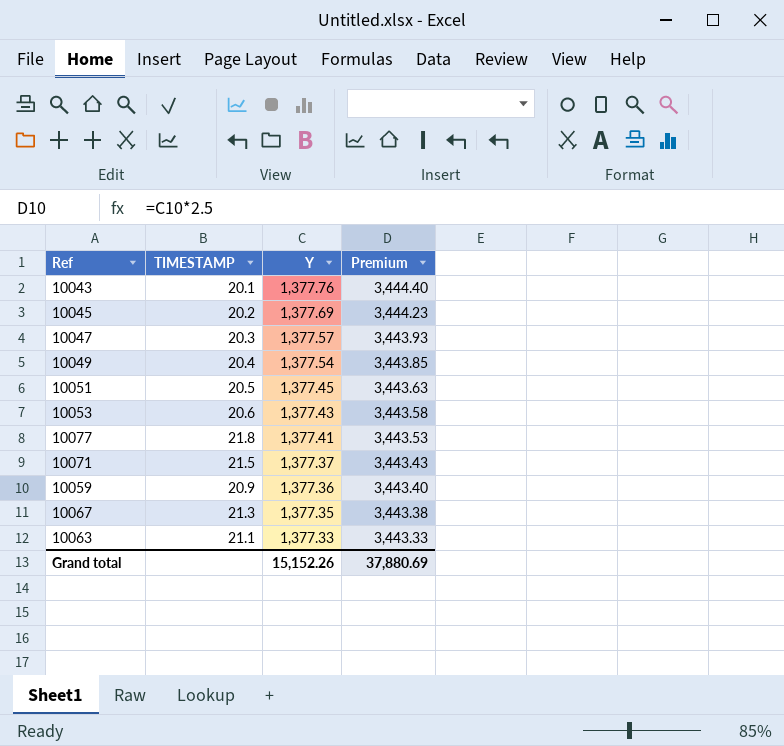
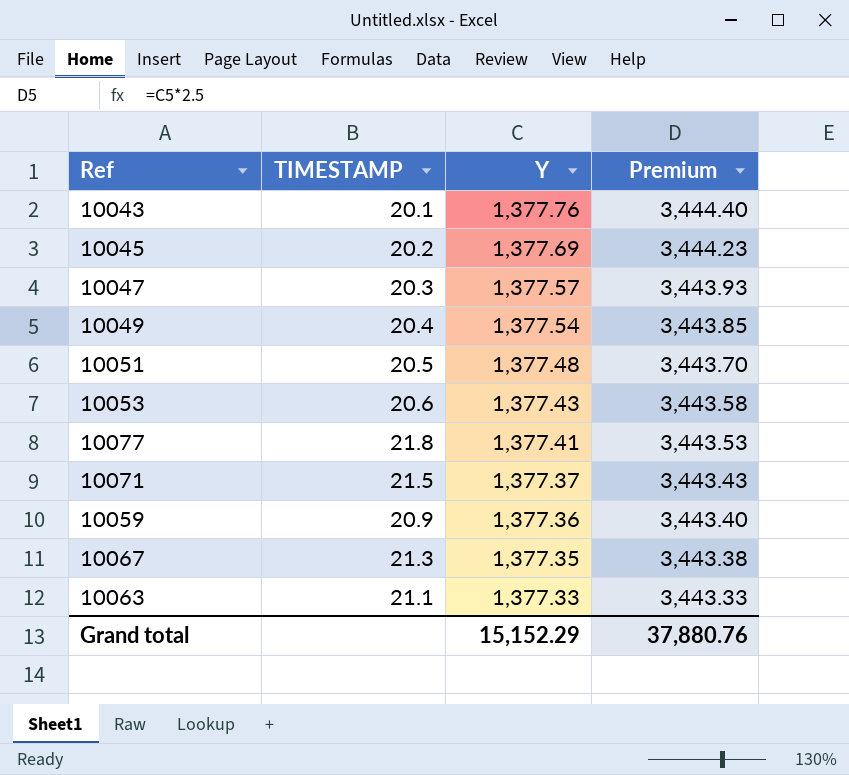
10051 | Y: 1,377.45 -> 1,377.48
10051 | Premium: 3,443.63 -> 3,443.70
Grand total | Y: 15,152.26 -> 15,152.29
Grand total | Premium: 37,880.69 -> 37,880.76

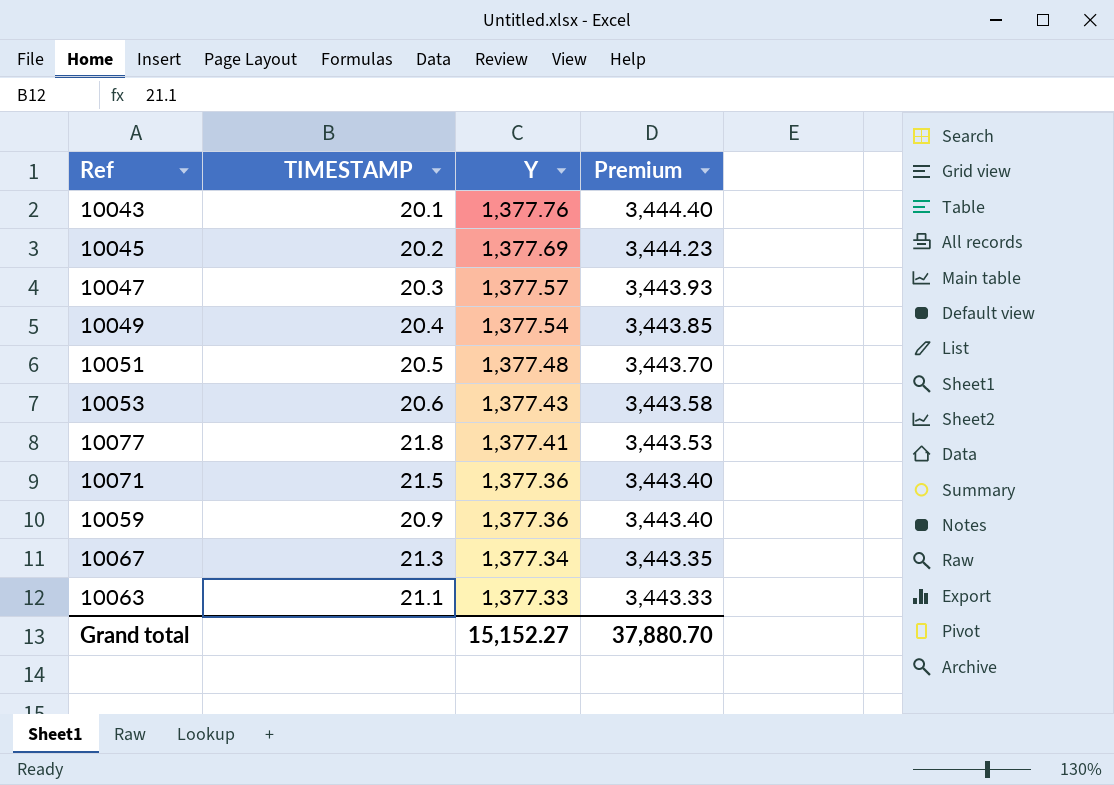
10071 | Y: 1,377.37 -> 1,377.36
10071 | Premium: 3,443.43 -> 3,443.40
10067 | Y: 1,377.35 -> 1,377.34
10067 | Premium: 3,443.38 -> 3,443.35
Grand total | Y: 15,152.29 -> 15,152.27
Grand total | Premium: 37,880.76 -> 37,880.70

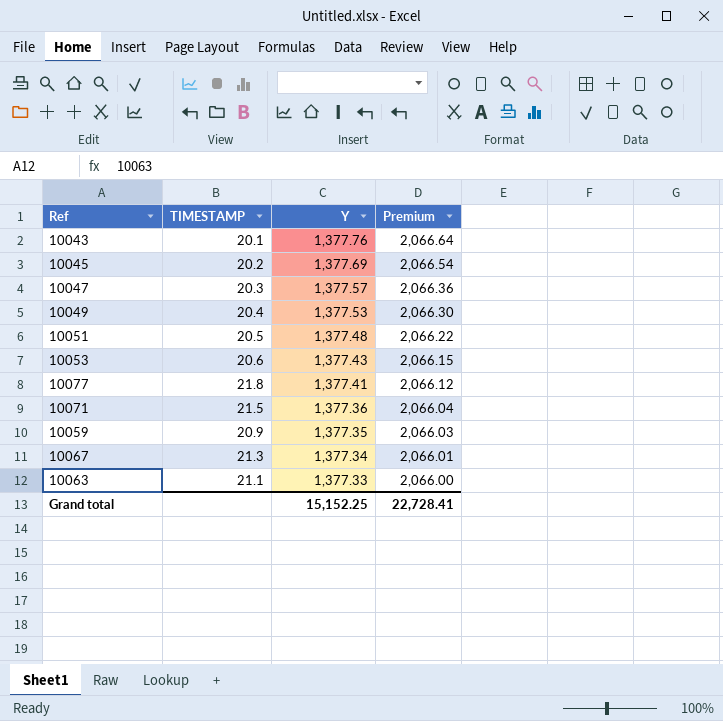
column Premium | formula: [Y] * 2.5 -> [Y] * 1.5
10049 | Y: 1,377.54 -> 1,377.53
10059 | Y: 1,377.36 -> 1,377.35
Grand total | Y: 15,152.27 -> 15,152.25
Grand total | Premium: 37,880.70 -> 22,728.41

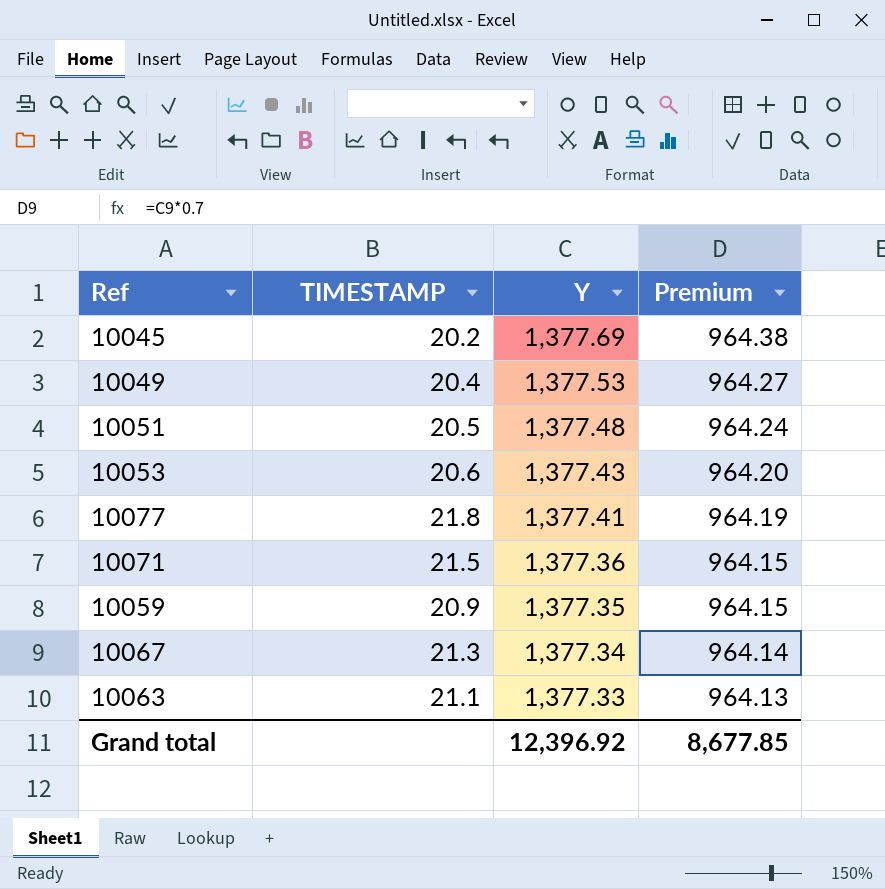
column Premium | formula: [Y] * 1.5 -> [Y] * 0.7
row 10043: 20.1 | 1,377.76 | 2,066.64 -> none
row 10047: 20.3 | 1,377.57 | 2,066.36 -> none
Grand total | Y: 15,152.25 -> 12,396.92
Grand total | Premium: 22,728.41 -> 8,677.85

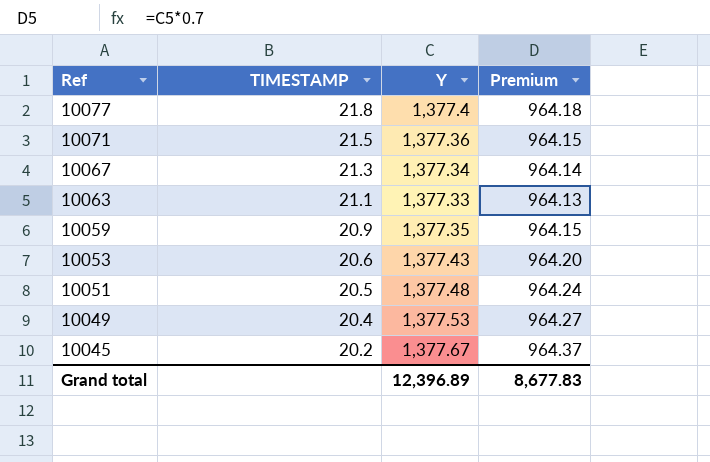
row order: Y descending -> Ref descending
10077 | Y: 1,377.41 -> 1,377.4
10077 | Premium: 964.19 -> 964.18
10045 | Y: 1,377.69 -> 1,377.67
10045 | Premium: 964.38 -> 964.37
Grand total | Y: 12,396.92 -> 12,396.89
Grand total | Premium: 8,677.85 -> 8,677.83

